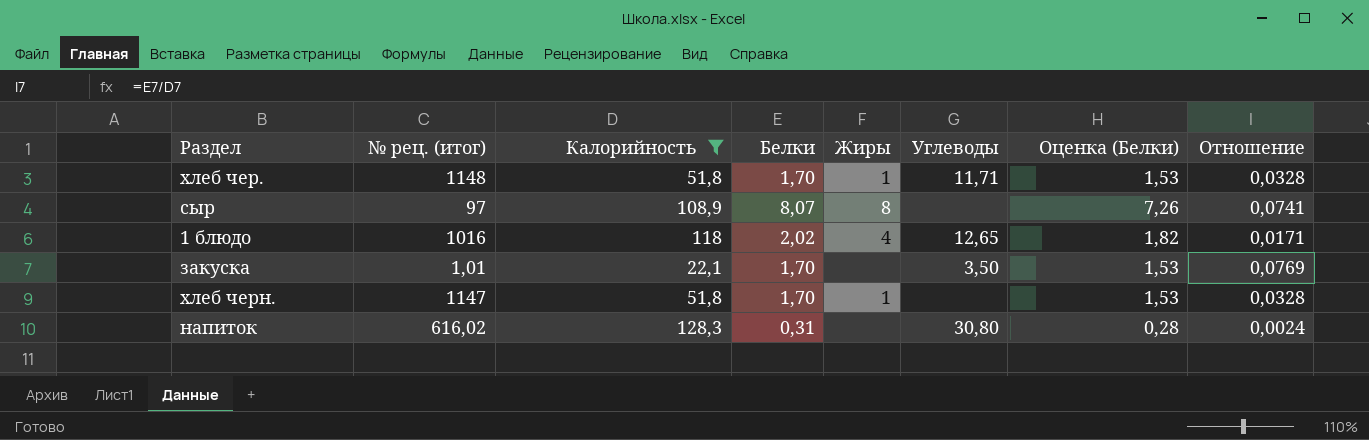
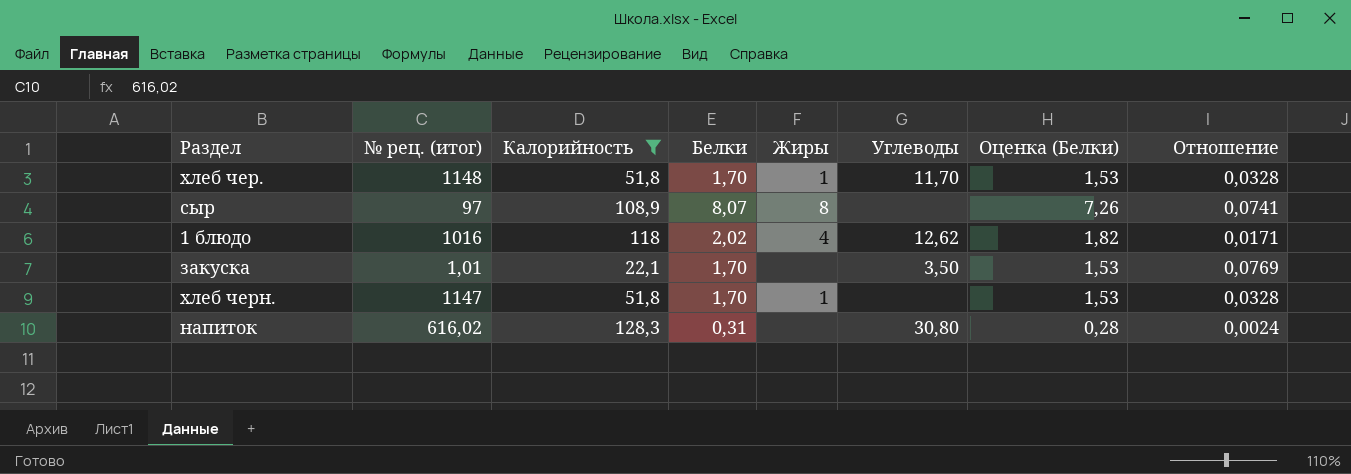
хлеб чер. | Углеводы: 11,71 -> 11,70
1 блюдо | Углеводы: 12,65 -> 12,62

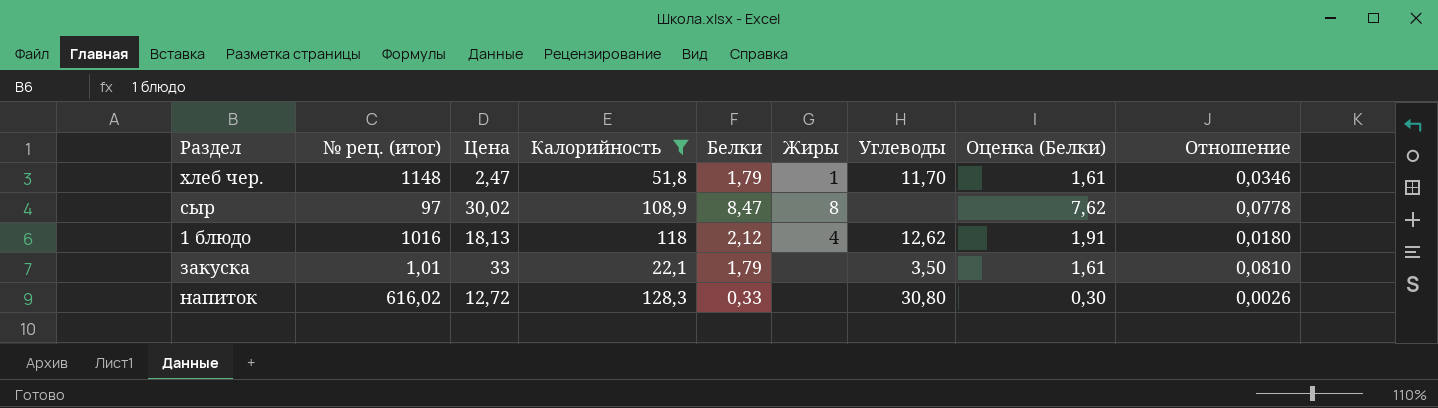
column Цена | position: none -> 3
row хлеб черн.: 1147 | 51,8 | 1,70 | 1 | none | 1,53 | 0,0328 -> none
хлеб чер. | Белки: 1,70 -> 1,79
хлеб чер. | Оценка (Белки): 1,53 -> 1,61
хлеб чер. | Отношение: 0,0328 -> 0,0346
сыр | Белки: 8,07 -> 8,47
сыр | Оценка (Белки): 7,26 -> 7,62
сыр | Отношение: 0,0741 -> 0,0778
1 блюдо | Белки: 2,02 -> 2,12
1 блюдо | Оценка (Белки): 1,82 -> 1,91
1 блюдо | Отношение: 0,0171 -> 0,0180
закуска | Белки: 1,70 -> 1,79
закуска | Оценка (Белки): 1,53 -> 1,61
закуска | Отношение: 0,0769 -> 0,0810
напиток | Белки: 0,31 -> 0,33
напиток | Оценка (Белки): 0,28 -> 0,30
напиток | Отношение: 0,0024 -> 0,0026

